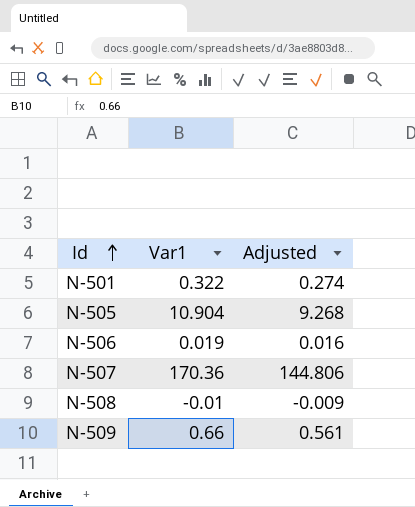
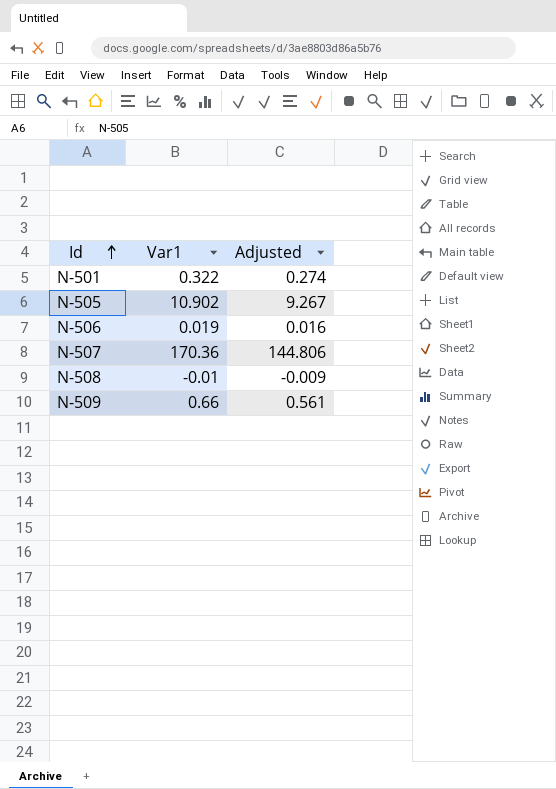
N-505 | Var1: 10.904 -> 10.902
N-505 | Adjusted: 9.268 -> 9.267

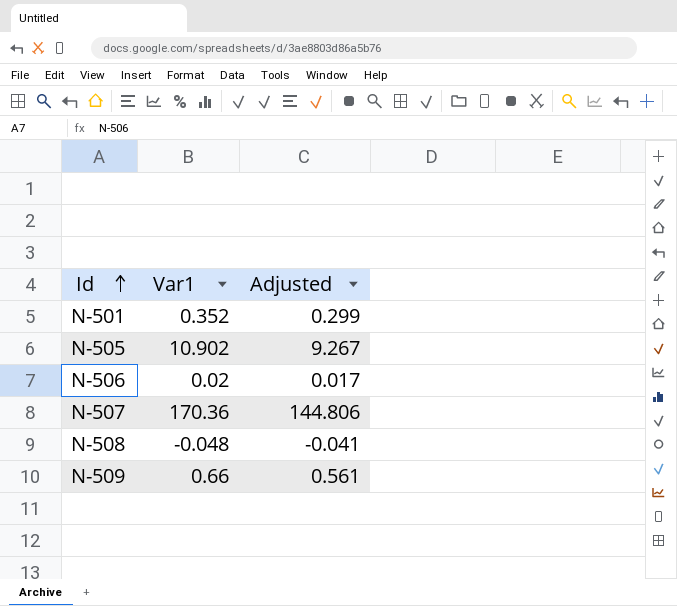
N-501 | Var1: 0.322 -> 0.352
N-501 | Adjusted: 0.274 -> 0.299
N-506 | Var1: 0.019 -> 0.02
N-506 | Adjusted: 0.016 -> 0.017
N-508 | Var1: -0.01 -> -0.048
N-508 | Adjusted: -0.009 -> -0.041

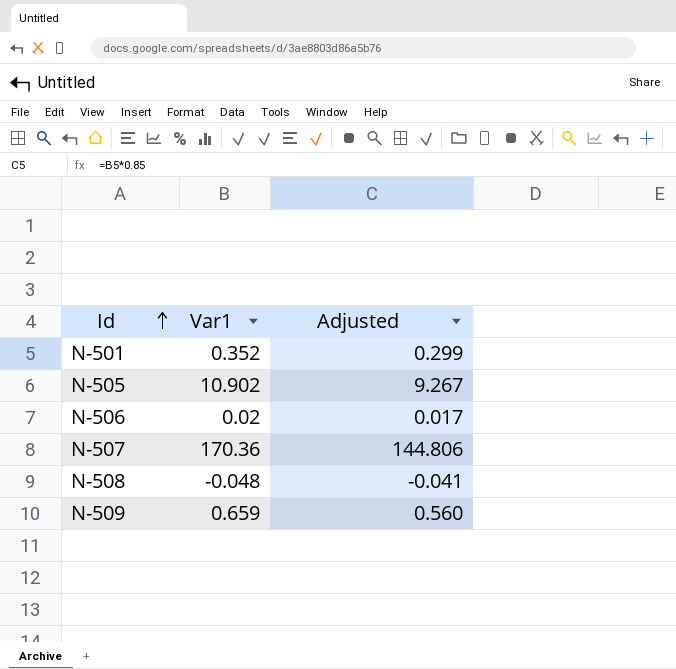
N-509 | Var1: 0.66 -> 0.659
N-509 | Adjusted: 0.561 -> 0.560

